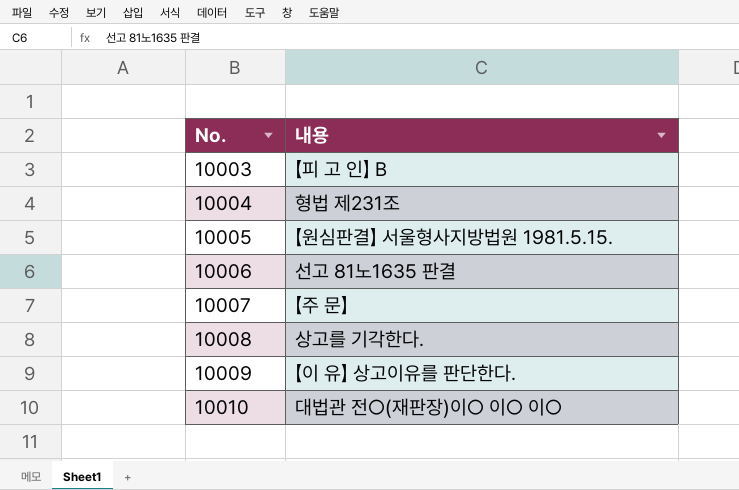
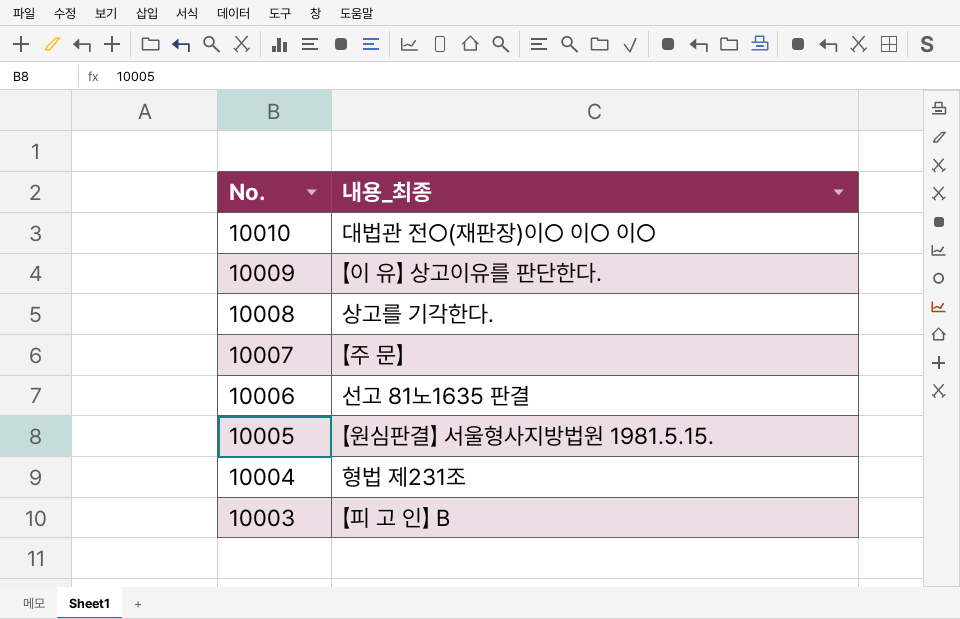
row order: No. ascending -> No. descending
column name: 내용 -> 내용_최종

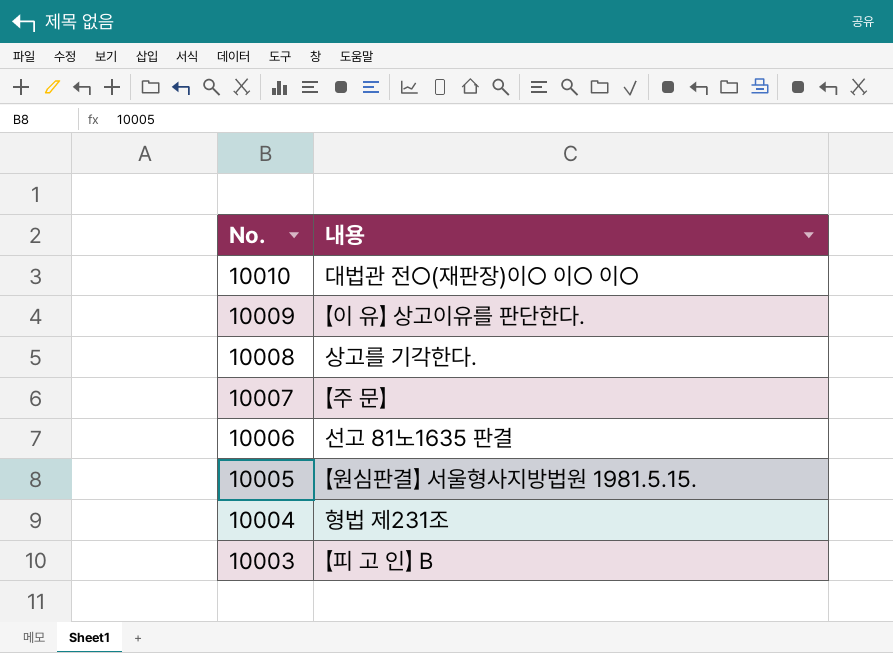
column name: 내용_최종 -> 내용

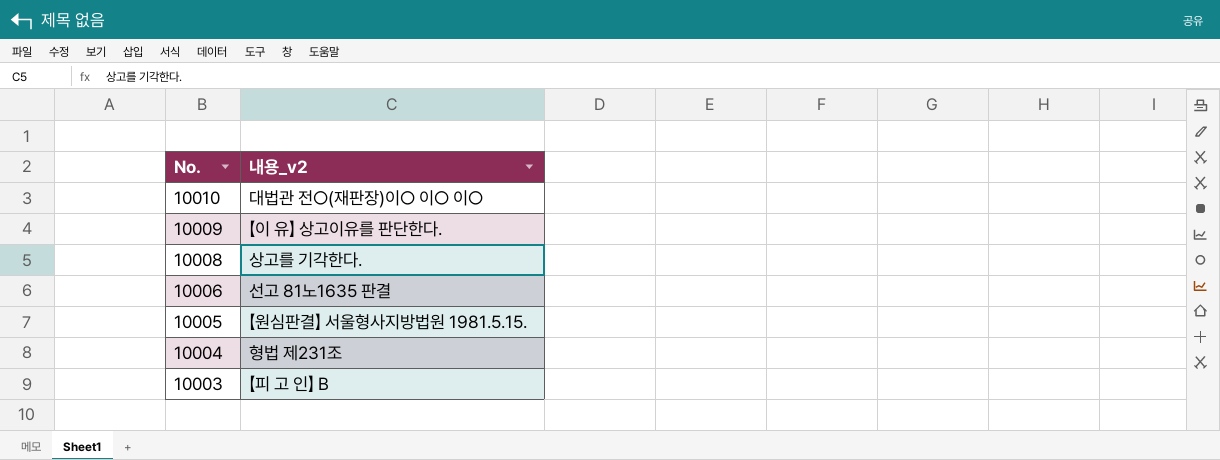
column name: 내용 -> 내용_v2
row 10007: 【주 문】 -> none

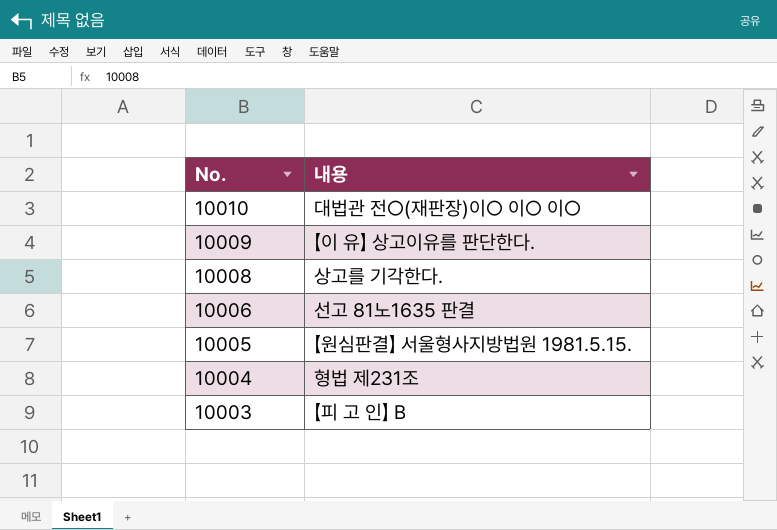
column name: 내용_v2 -> 내용

